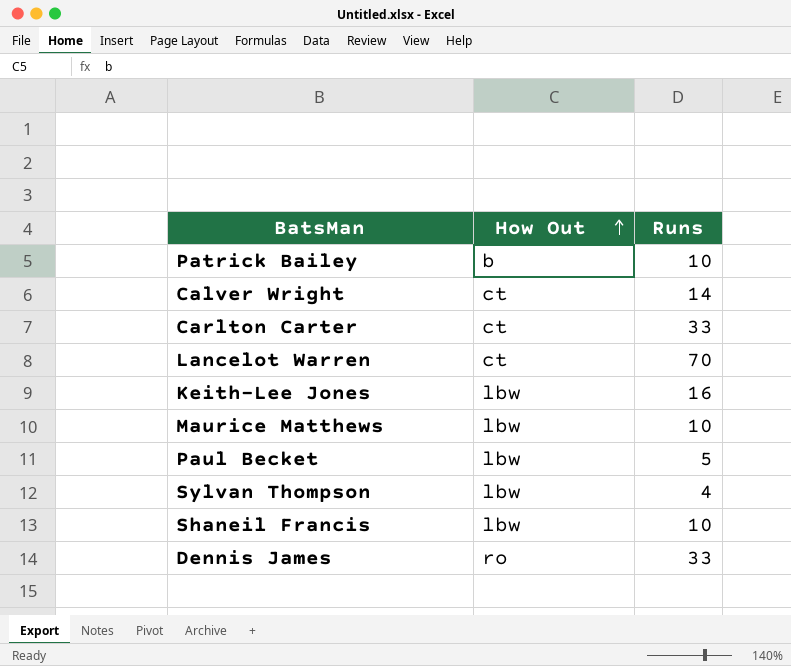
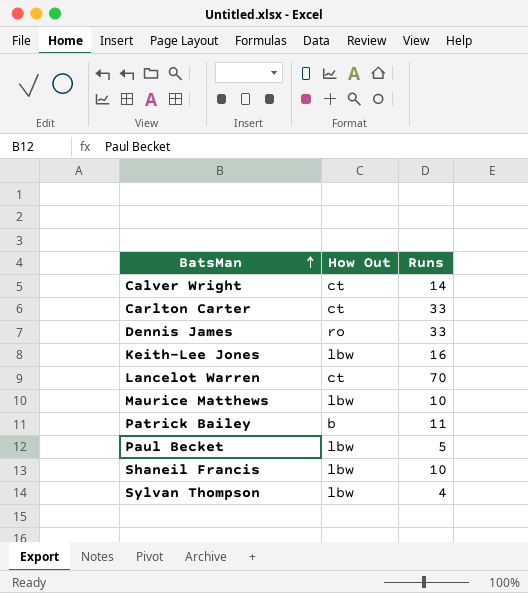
row order: How Out ascending -> BatsMan ascending
Patrick Bailey | Runs: 10 -> 11

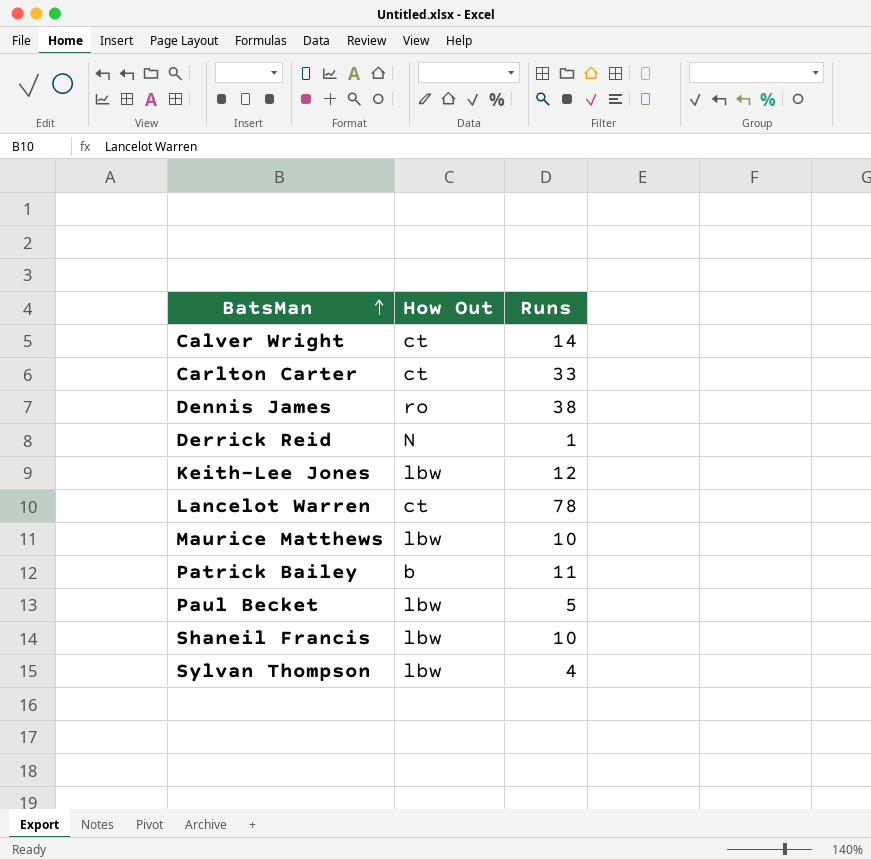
Dennis James | Runs: 33 -> 38
row Derrick Reid: none -> N | 1
Keith-Lee Jones | Runs: 16 -> 12
Lancelot Warren | Runs: 70 -> 78

